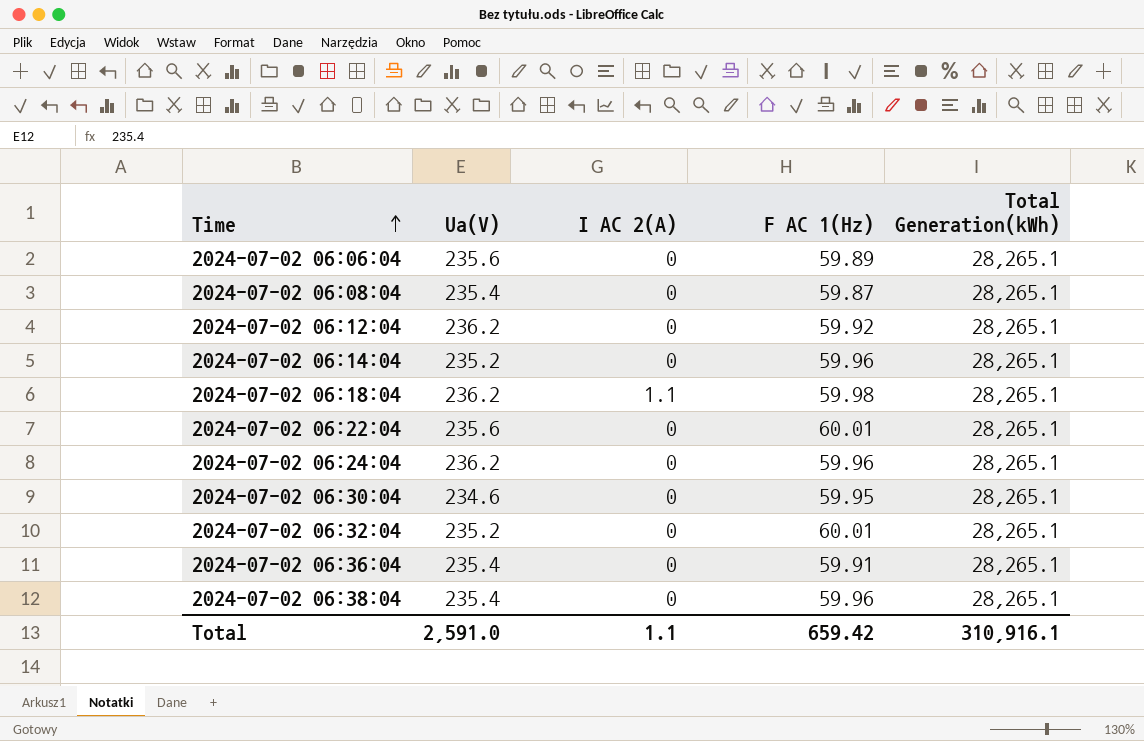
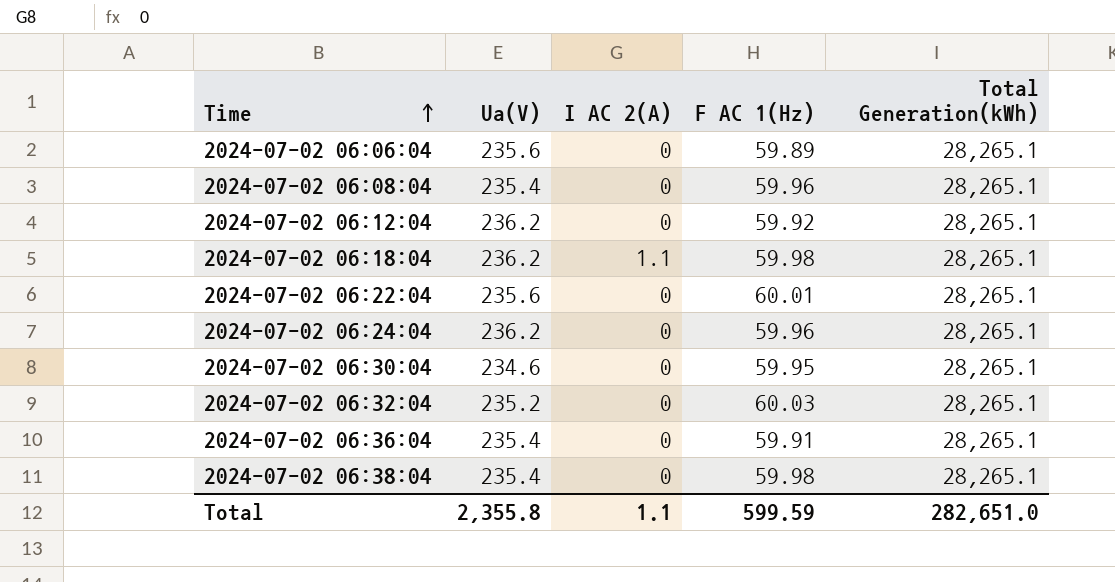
row 2024-07-02 06:14:04: 235.2 | 0 | 59.96 | 28,265.1 -> none
2024-07-02 06:08:04 | F AC 1(Hz): 59.87 -> 59.96
2024-07-02 06:32:04 | F AC 1(Hz): 60.01 -> 60.03
2024-07-02 06:38:04 | F AC 1(Hz): 59.96 -> 59.98
Total | Ua(V): 2,591.0 -> 2,355.8
Total | F AC 1(Hz): 659.42 -> 599.59
Total | Total Generation(kWh): 310,916.1 -> 282,651.0

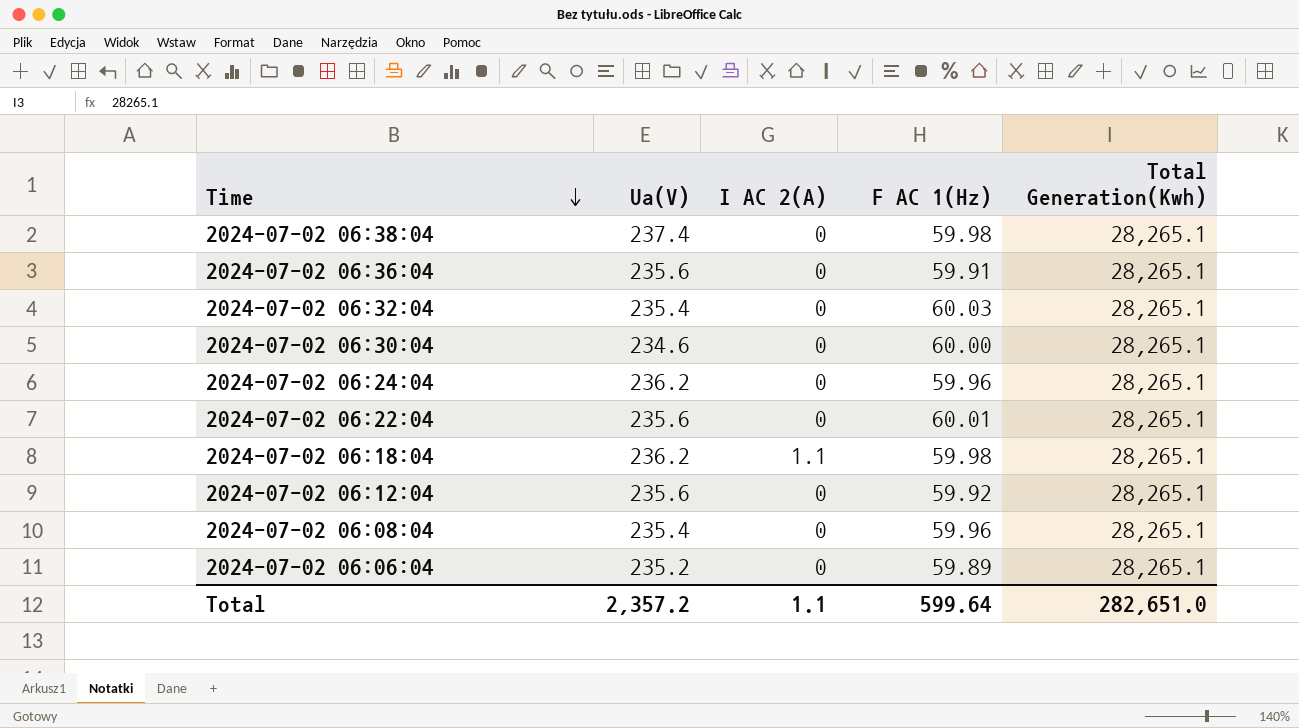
row order: Time ascending -> Time descending
column name: Total Generation(kWh) -> Total Generation(Kwh)
2024-07-02 06:38:04 | Ua(V): 235.4 -> 237.4
2024-07-02 06:36:04 | Ua(V): 235.4 -> 235.6
2024-07-02 06:32:04 | Ua(V): 235.2 -> 235.4
2024-07-02 06:30:04 | F AC 1(Hz): 59.95 -> 60.00
2024-07-02 06:12:04 | Ua(V): 236.2 -> 235.6
2024-07-02 06:06:04 | Ua(V): 235.6 -> 235.2
Total | Ua(V): 2,355.8 -> 2,357.2
Total | F AC 1(Hz): 599.59 -> 599.64

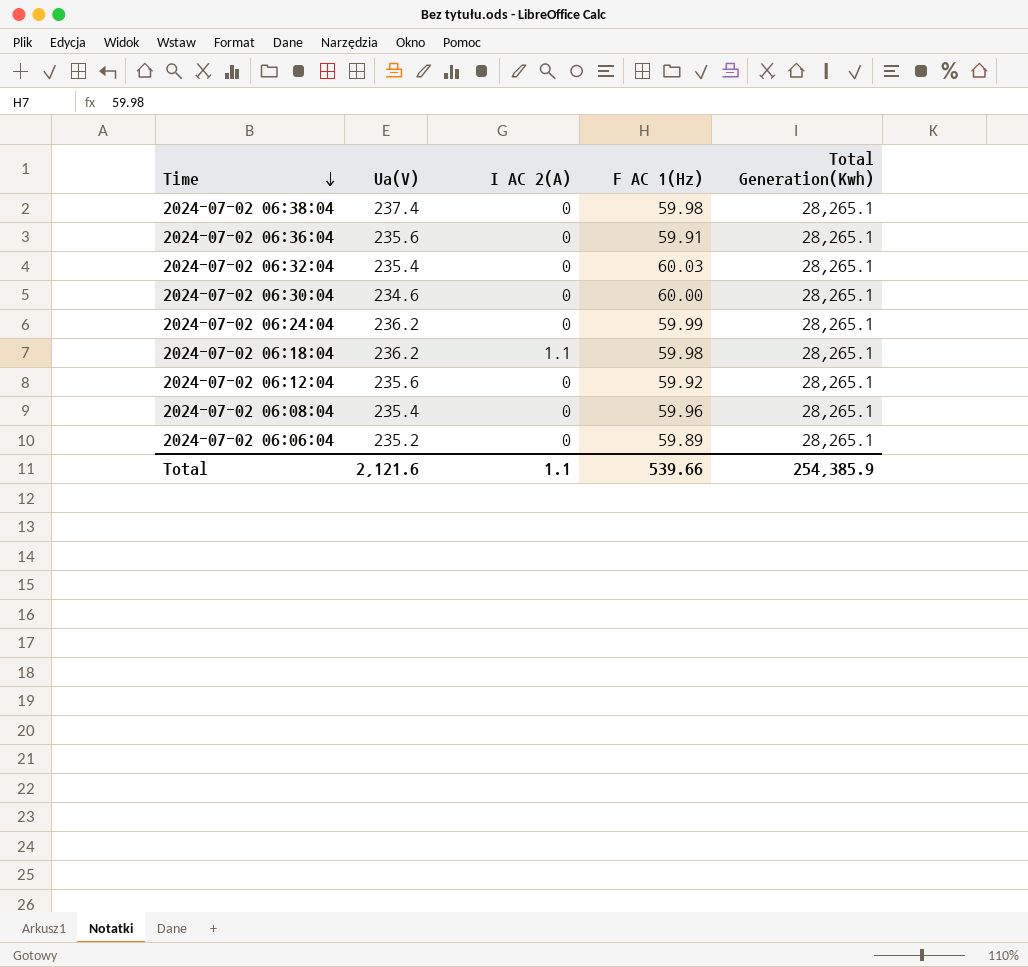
row 2024-07-02 06:22:04: 235.6 | 0 | 60.01 | 28,265.1 -> none
2024-07-02 06:24:04 | F AC 1(Hz): 59.96 -> 59.99
Total | Ua(V): 2,357.2 -> 2,121.6
Total | F AC 1(Hz): 599.64 -> 539.66
Total | Total Generation(Kwh): 282,651.0 -> 254,385.9

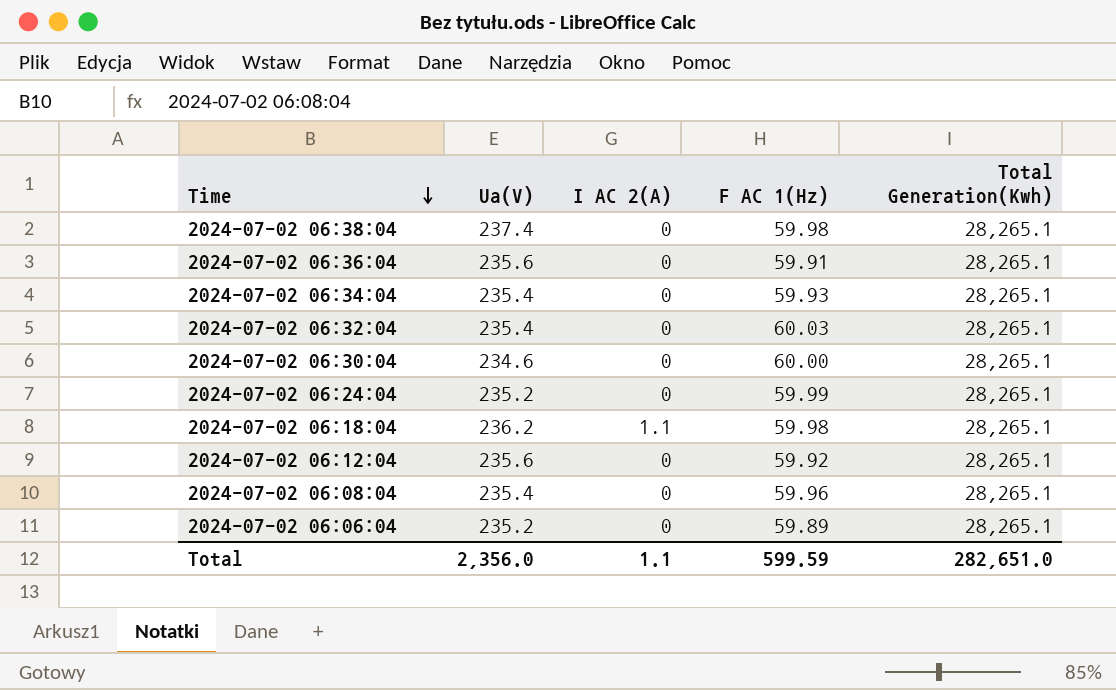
row 2024-07-02 06:34:04: none -> 235.4 | 0 | 59.93 | 28,265.1
2024-07-02 06:24:04 | Ua(V): 236.2 -> 235.2
Total | Ua(V): 2,121.6 -> 2,356.0
Total | F AC 1(Hz): 539.66 -> 599.59
Total | Total Generation(Kwh): 254,385.9 -> 282,651.0

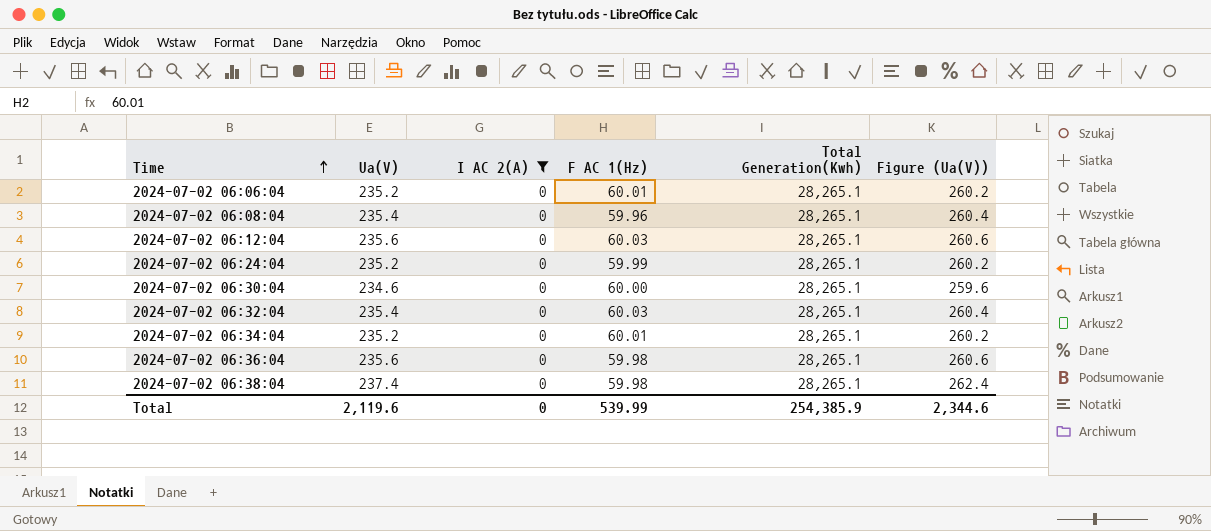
filter: none -> I AC 2(A) = 0
row order: Time descending -> Time ascending
column Figure (Ua(V)) | formula: none -> [Ua(V)] + 25
2024-07-02 06:06:04 | F AC 1(Hz): 59.89 -> 60.01
2024-07-02 06:12:04 | F AC 1(Hz): 59.92 -> 60.03
2024-07-02 06:34:04 | Ua(V): 235.4 -> 235.2
2024-07-02 06:34:04 | F AC 1(Hz): 59.93 -> 60.01
2024-07-02 06:36:04 | F AC 1(Hz): 59.91 -> 59.98
Total | Ua(V): 2,356.0 -> 2,119.6
Total | I AC 2(A): 1.1 -> 0
Total | F AC 1(Hz): 599.59 -> 539.99
Total | Total Generation(Kwh): 282,651.0 -> 254,385.9

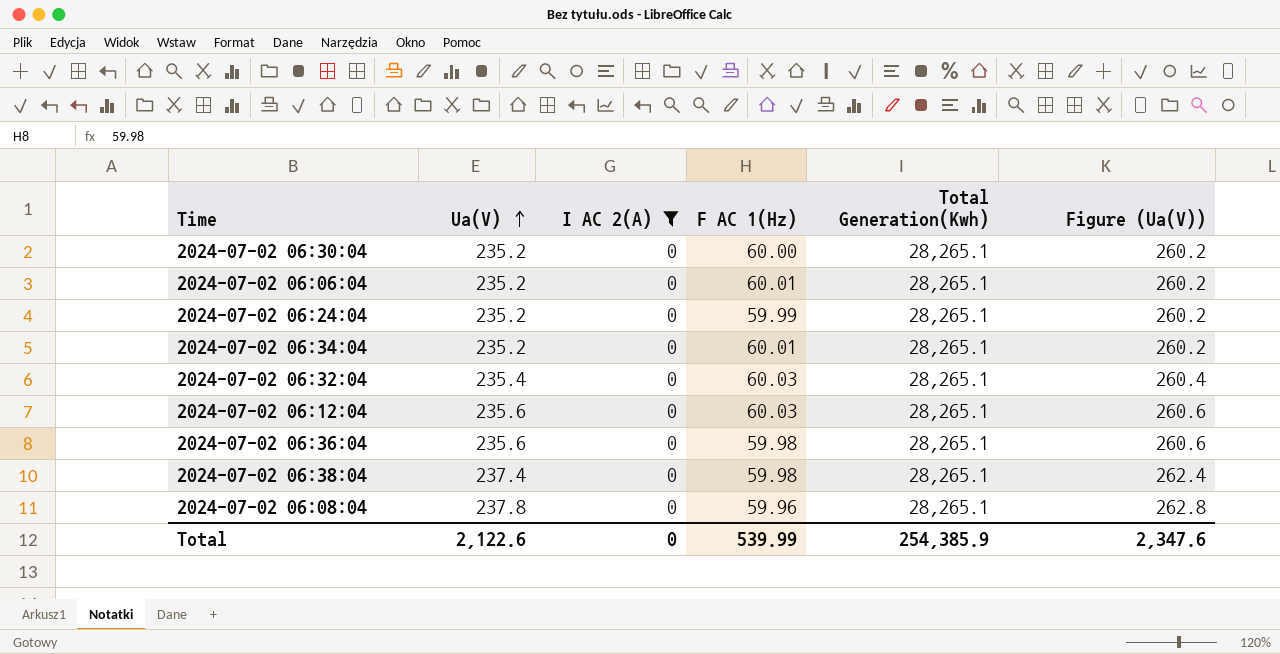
row order: Time ascending -> Ua(V) ascending
2024-07-02 06:30:04 | Ua(V): 234.6 -> 235.2
2024-07-02 06:30:04 | Figure (Ua(V)): 259.6 -> 260.2
2024-07-02 06:08:04 | Ua(V): 235.4 -> 237.8
2024-07-02 06:08:04 | Figure (Ua(V)): 260.4 -> 262.8
Total | Ua(V): 2,119.6 -> 2,122.6
Total | Figure (Ua(V)): 2,344.6 -> 2,347.6

